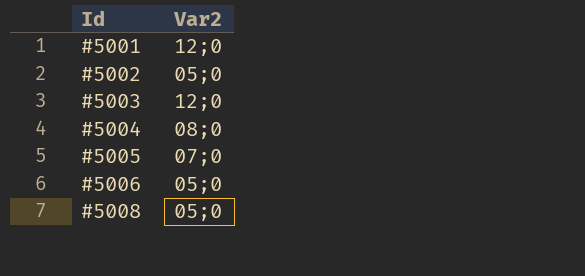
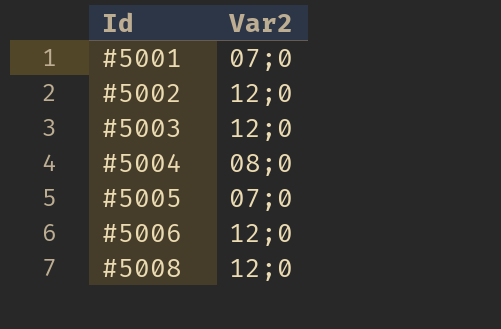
#5001 | Var2: 12;0 -> 07;0
#5002 | Var2: 05;0 -> 12;0
#5006 | Var2: 05;0 -> 12;0
#5008 | Var2: 05;0 -> 12;0

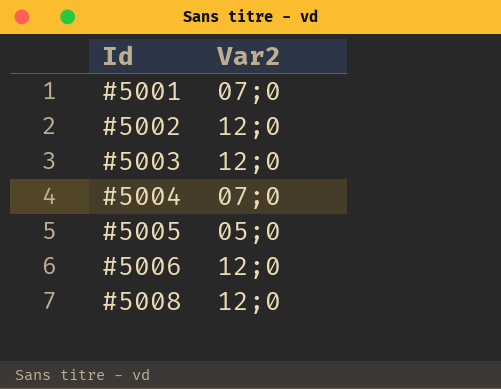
#5004 | Var2: 08;0 -> 07;0
#5005 | Var2: 07;0 -> 05;0

